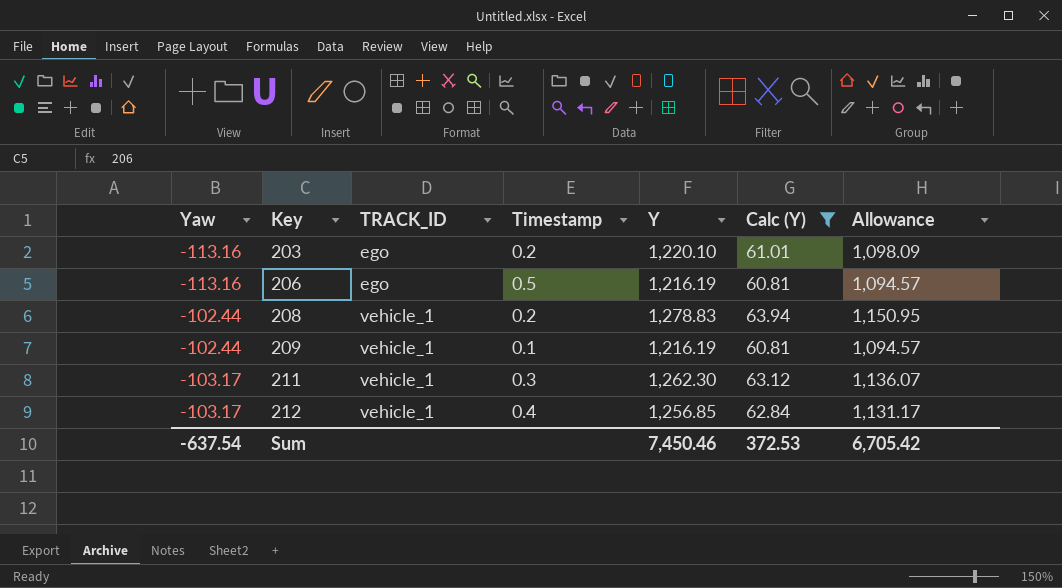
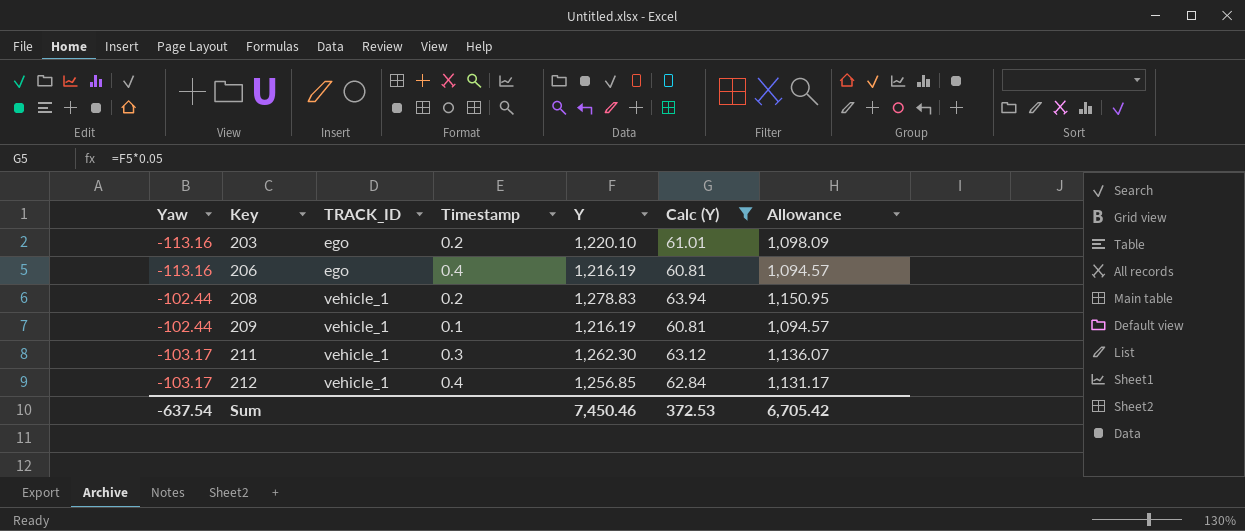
206 | Timestamp: 0.5 -> 0.4

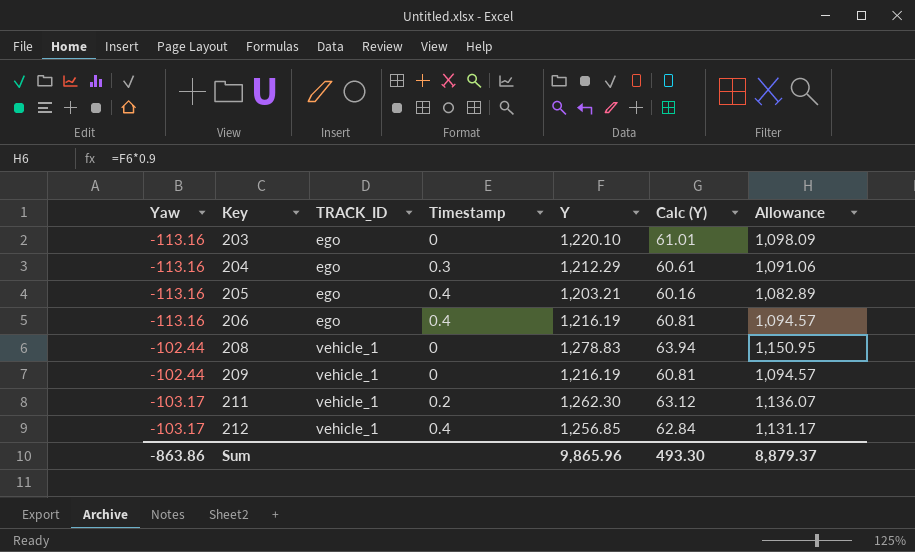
filter: Calc (Y) >= 60.81 -> none
203 | Timestamp: 0.2 -> 0
208 | Timestamp: 0.2 -> 0
209 | Timestamp: 0.1 -> 0
211 | Timestamp: 0.3 -> 0.2
Sum | Yaw: -637.54 -> -863.86
Sum | Y: 7,450.46 -> 9,865.96
Sum | Calc (Y): 372.53 -> 493.30
Sum | Allowance: 6,705.42 -> 8,879.37

